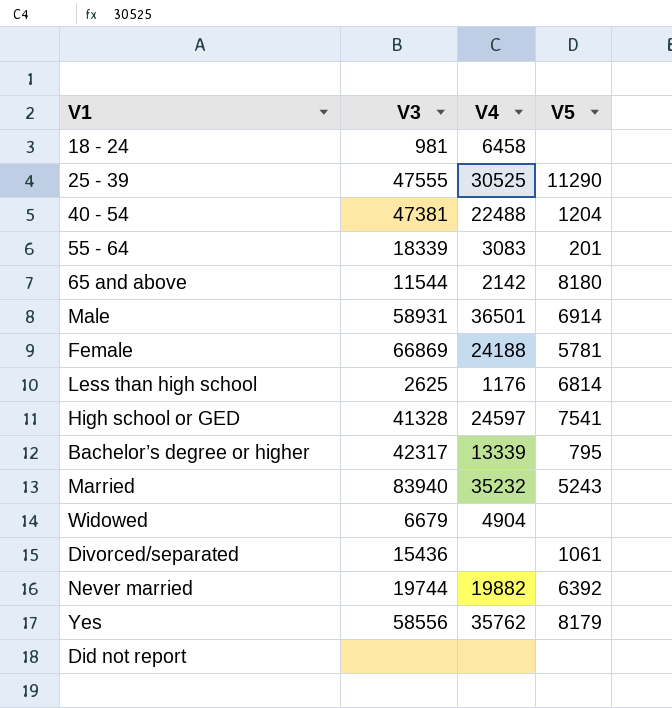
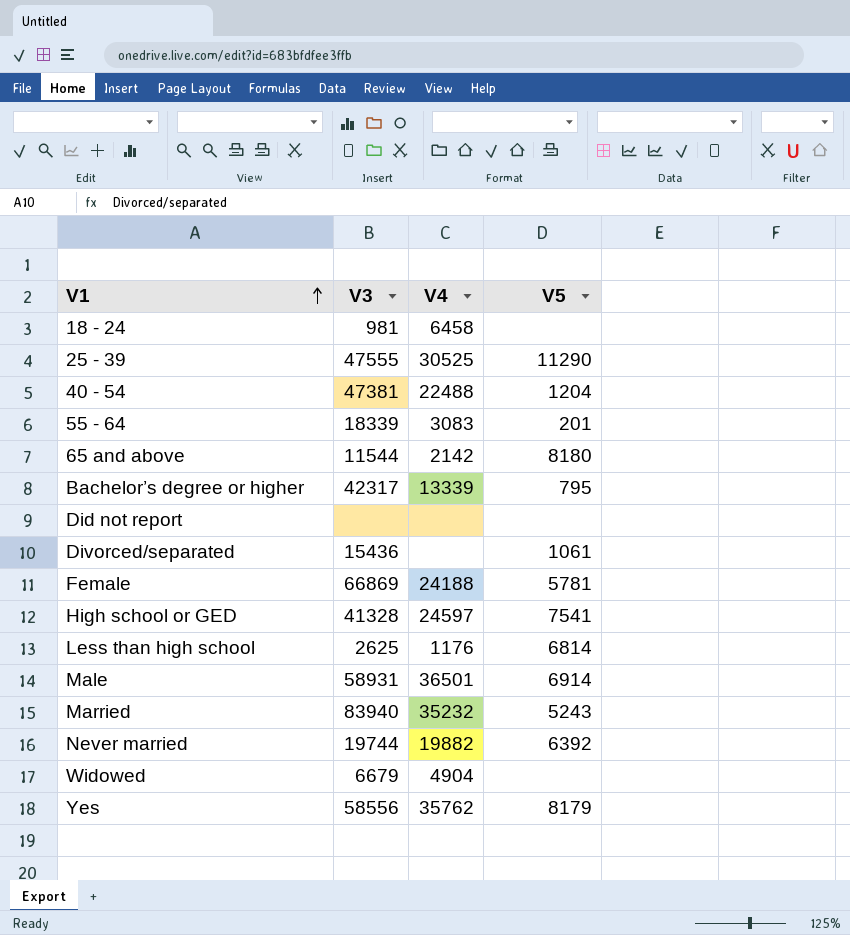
row order: none -> V1 ascending

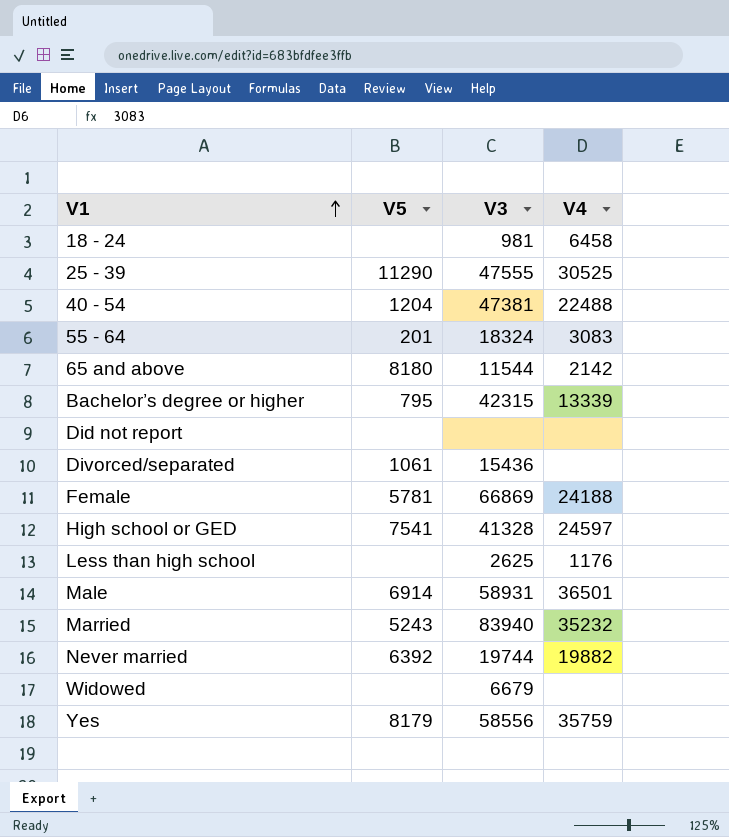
column V5 | position: 4 -> 2
55 - 64 | V3: 18339 -> 18324
Bachelor’s degree or higher | V3: 42317 -> 42315
Less than high school | V5: 6814 -> none
Widowed | V4: 4904 -> none
Yes | V4: 35762 -> 35759

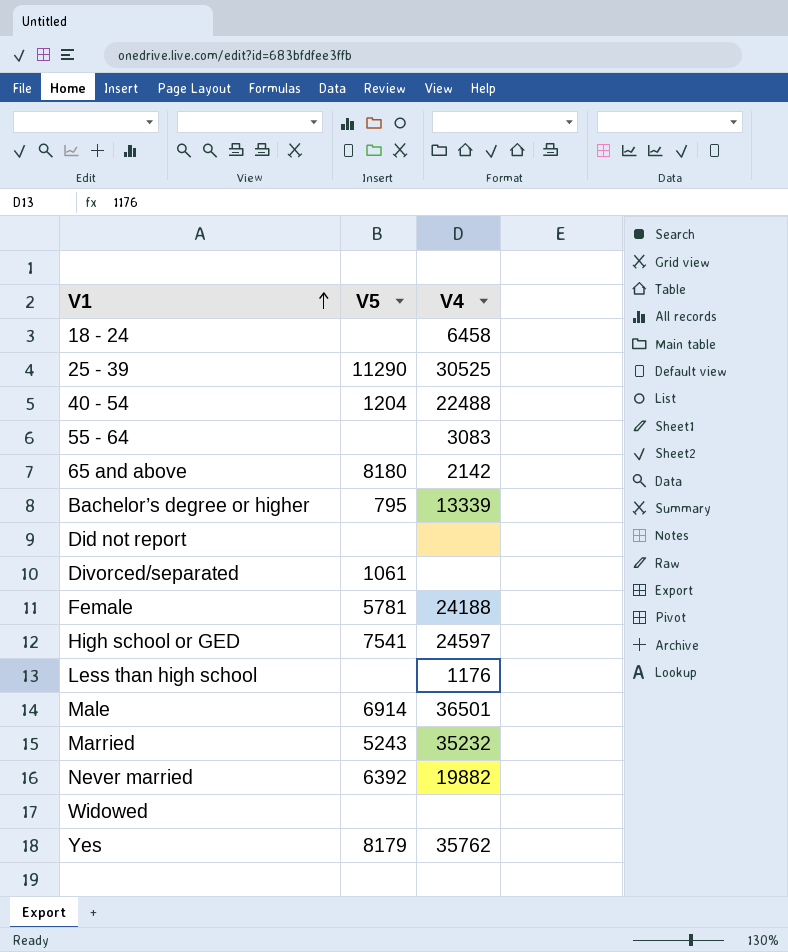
column V3 | position: 3 -> none
55 - 64 | V5: 201 -> none
Yes | V4: 35759 -> 35762

